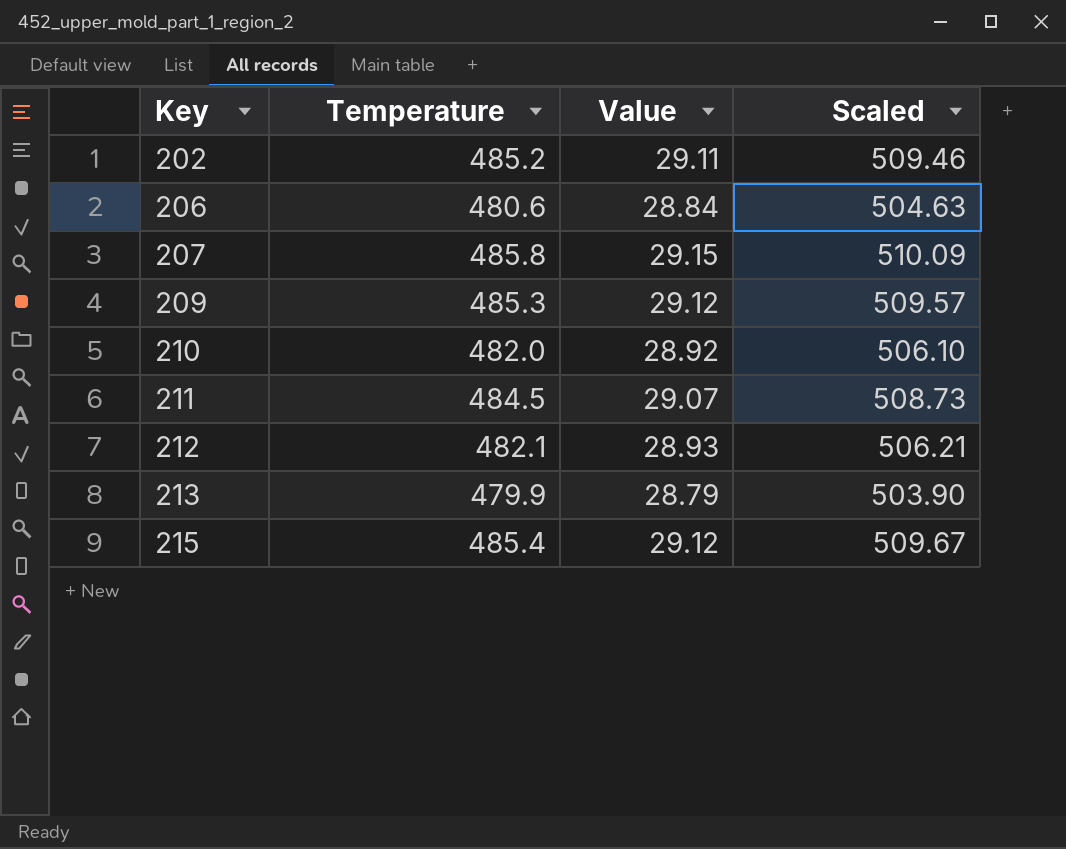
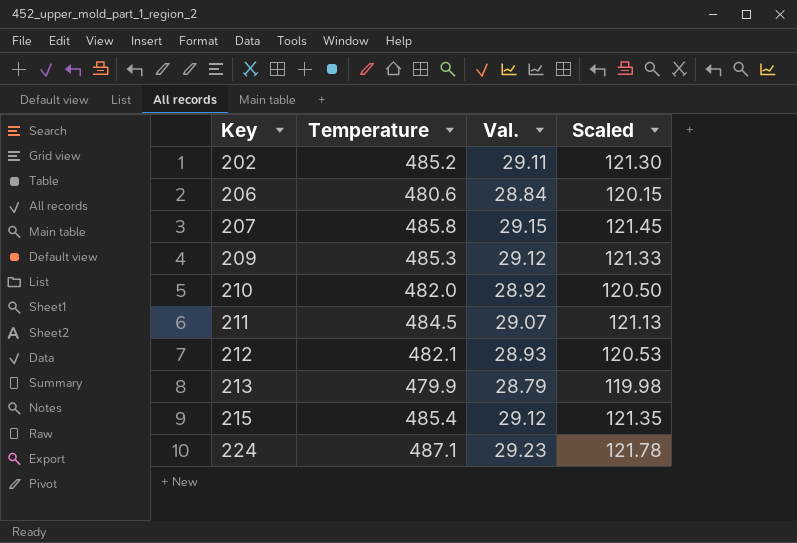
column name: Value -> Val.
column Scaled | formula: [Temperature] * 1.05 -> [Temperature] * 0.25
row 224: none -> 487.1 | 29.23 | 121.78

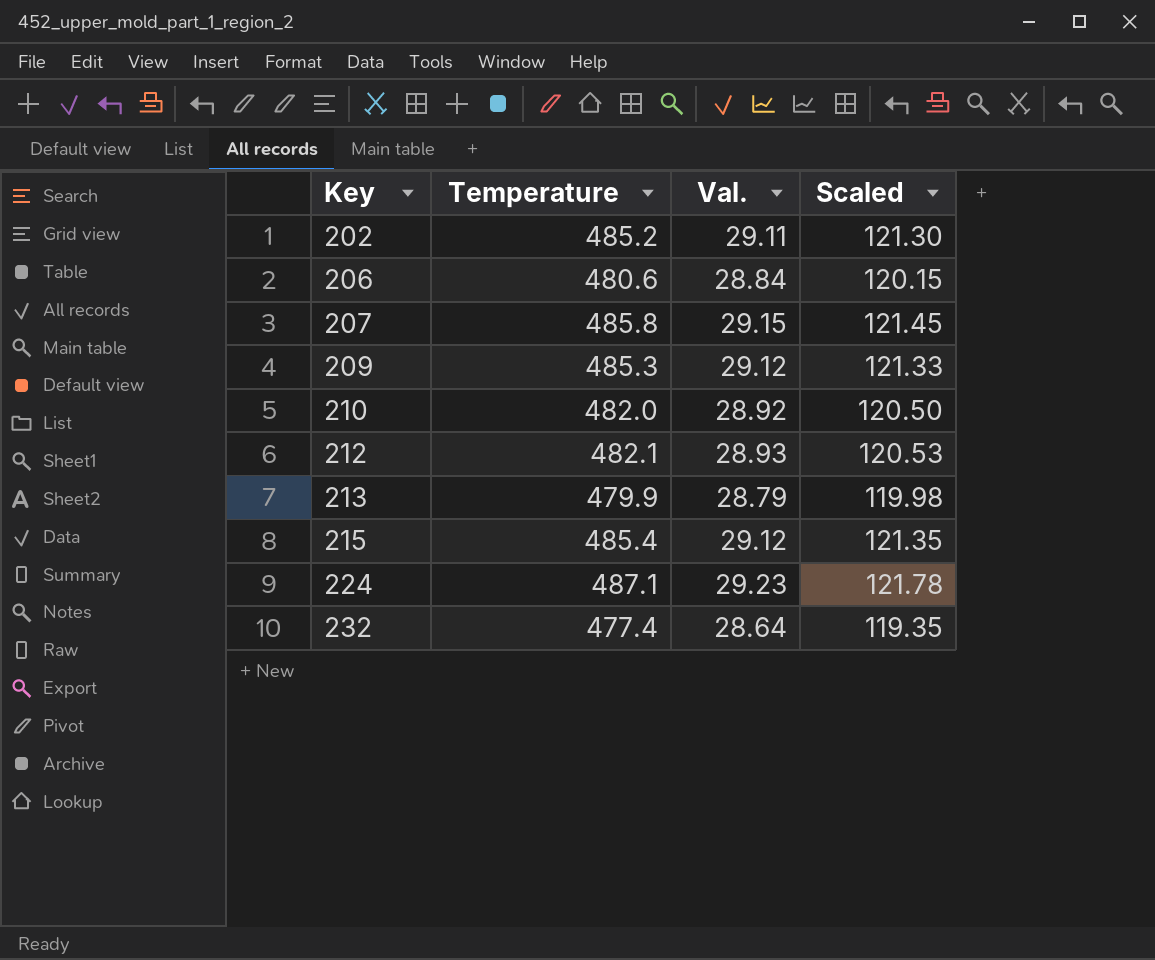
row 211: 484.5 | 29.07 | 121.13 -> none
row 232: none -> 477.4 | 28.64 | 119.35

